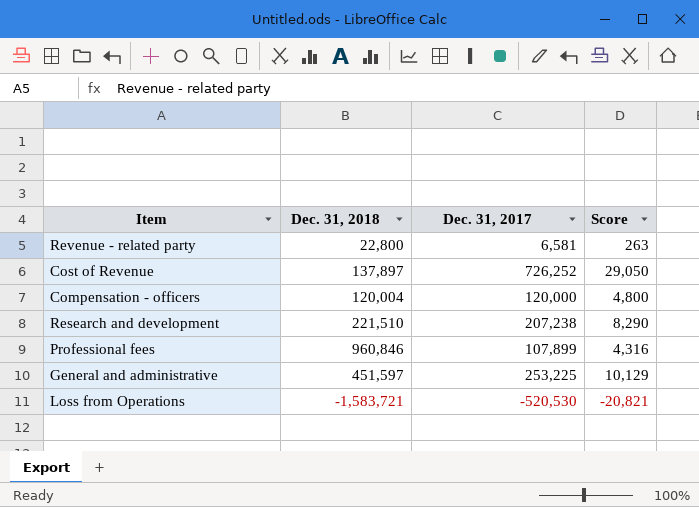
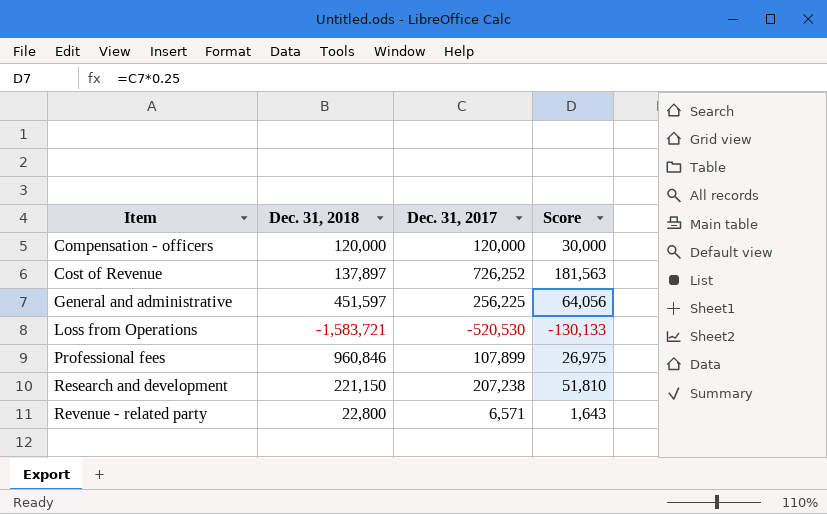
row order: none -> Item ascending
column Score | formula: [Dec. 31, 2017] * 0.04 -> [Dec. 31, 2017] * 0.25
Compensation - officers | Dec. 31, 2018: 120,004 -> 120,000
General and administrative | Dec. 31, 2017: 253,225 -> 256,225
Research and development | Dec. 31, 2018: 221,510 -> 221,150
Revenue - related party | Dec. 31, 2017: 6,581 -> 6,571

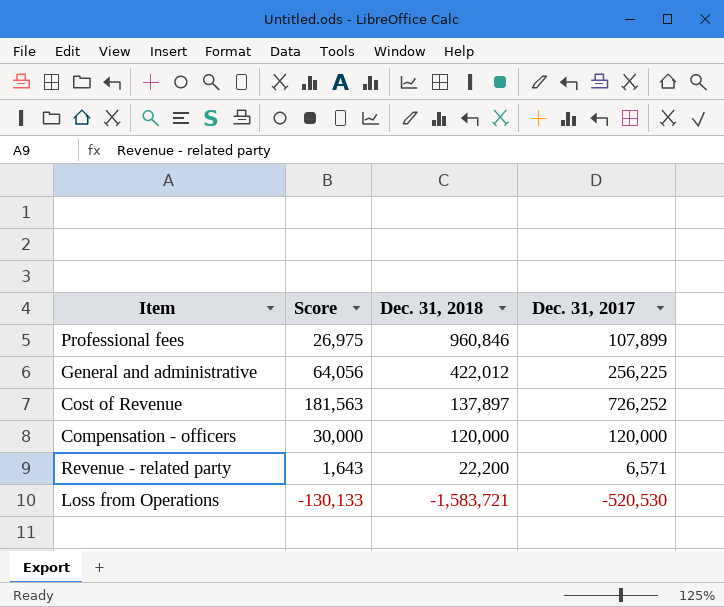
row order: Item ascending -> Dec. 31, 2018 descending
column Score | position: 4 -> 2
row Research and development: 221,150 | 207,238 | 51,810 -> none
General and administrative | Dec. 31, 2018: 451,597 -> 422,012
Revenue - related party | Dec. 31, 2018: 22,800 -> 22,200

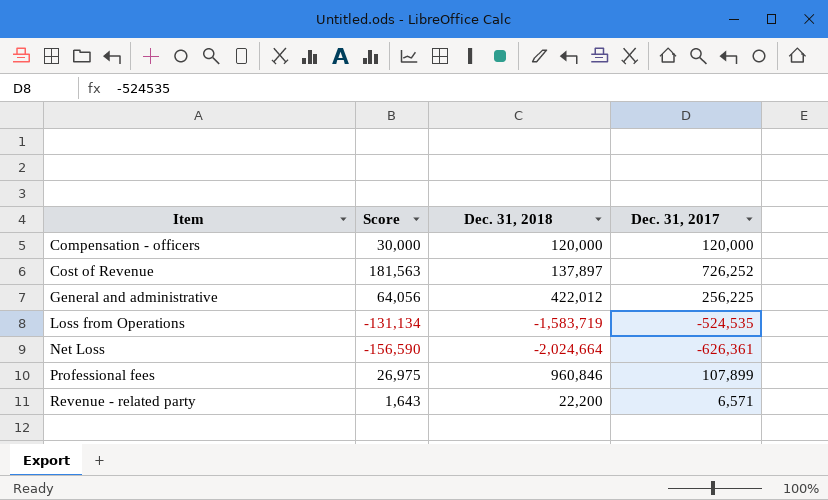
row order: Dec. 31, 2018 descending -> Item ascending
Loss from Operations | Score: -130,133 -> -131,134
Loss from Operations | Dec. 31, 2018: -1,583,721 -> -1,583,719
Loss from Operations | Dec. 31, 2017: -520,530 -> -524,535
row Net Loss: none -> -156,590 | -2,024,664 | -626,361

